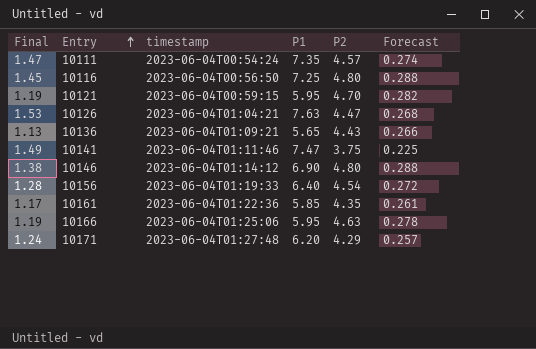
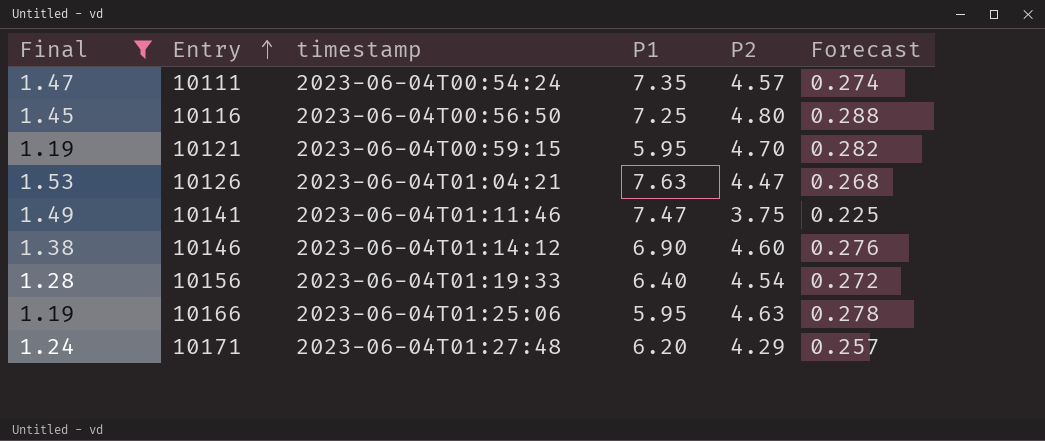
filter: none -> Final >= 1.19
10146 | P2: 4.80 -> 4.60
10146 | Forecast: 0.288 -> 0.276

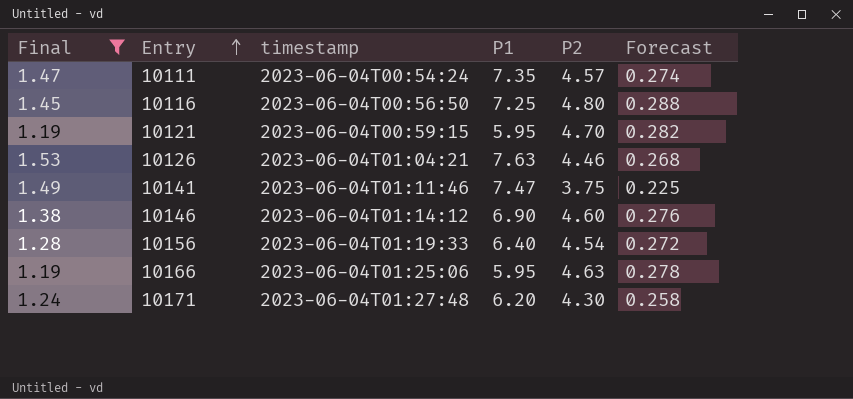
10126 | P2: 4.47 -> 4.46
10171 | P2: 4.29 -> 4.30
10171 | Forecast: 0.257 -> 0.258

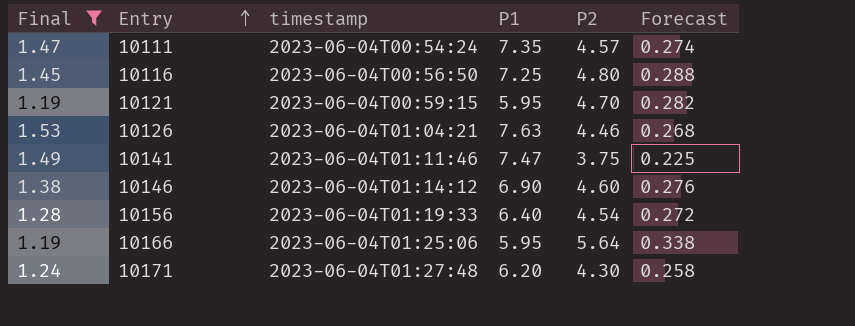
10166 | P2: 4.63 -> 5.64
10166 | Forecast: 0.278 -> 0.338

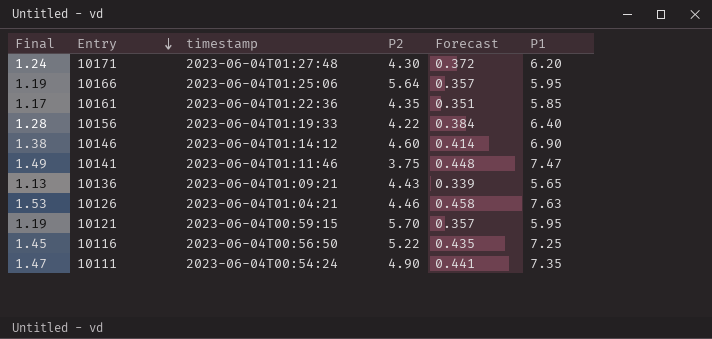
filter: Final >= 1.19 -> none
row order: Entry ascending -> Entry descending
column Forecast | formula: [P2] * 0.06 -> [P1] * 0.06
column P1 | position: 4 -> 6
10156 | P2: 4.54 -> 4.22
10121 | P2: 4.70 -> 5.70
10116 | P2: 4.80 -> 5.22
10111 | P2: 4.57 -> 4.90

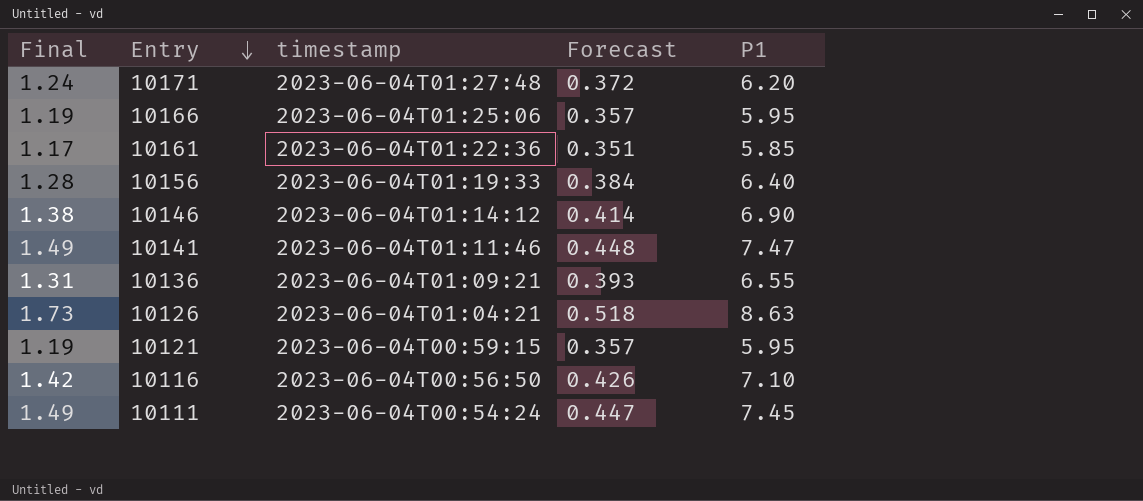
column P2 | position: 4 -> none
10136 | Final: 1.13 -> 1.31
10136 | Forecast: 0.339 -> 0.393
10136 | P1: 5.65 -> 6.55
10126 | Final: 1.53 -> 1.73
10126 | Forecast: 0.458 -> 0.518
10126 | P1: 7.63 -> 8.63
10116 | Final: 1.45 -> 1.42
10116 | Forecast: 0.435 -> 0.426
10116 | P1: 7.25 -> 7.10
10111 | Final: 1.47 -> 1.49
10111 | Forecast: 0.441 -> 0.447
10111 | P1: 7.35 -> 7.45

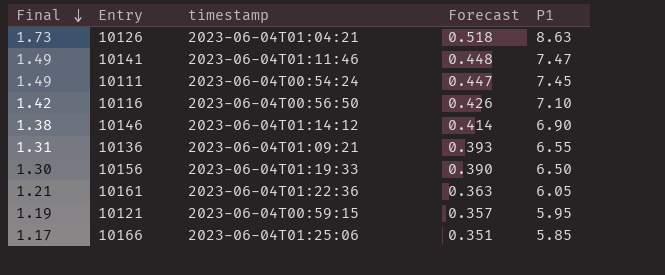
row order: Entry descending -> Final descending
row 10171: 1.24 | 2023-06-04T01:27:48 | 0.372 | 6.20 -> none
10156 | Final: 1.28 -> 1.30
10156 | Forecast: 0.384 -> 0.390
10156 | P1: 6.40 -> 6.50
10161 | Final: 1.17 -> 1.21
10161 | Forecast: 0.351 -> 0.363
10161 | P1: 5.85 -> 6.05
10166 | Final: 1.19 -> 1.17
10166 | Forecast: 0.357 -> 0.351
10166 | P1: 5.95 -> 5.85

